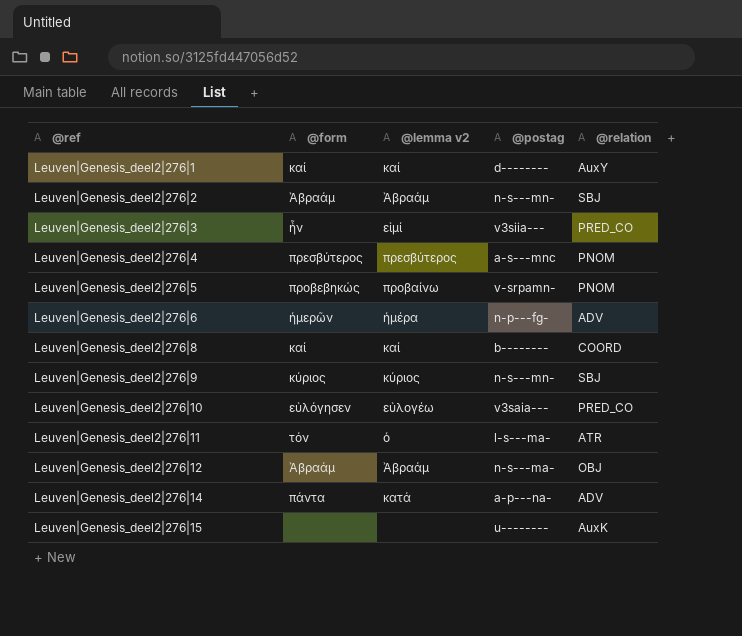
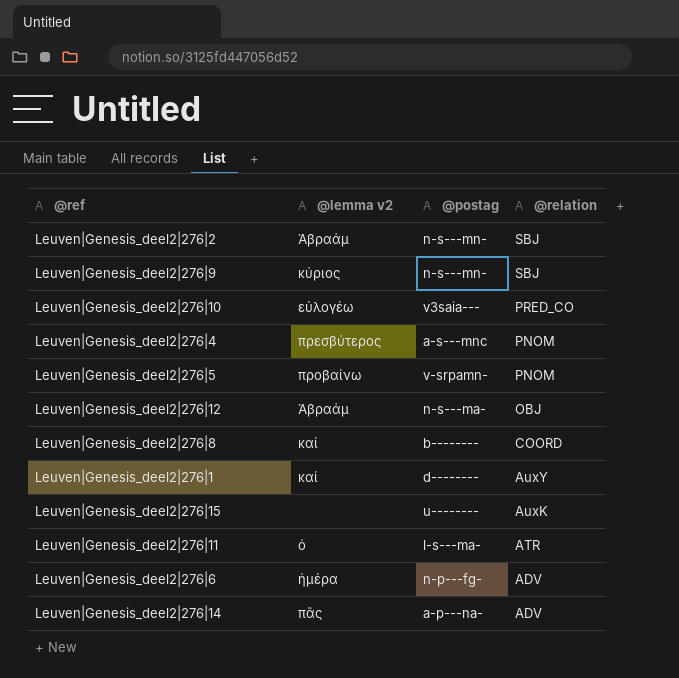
row order: @ref ascending -> @relation descending
column @form | position: 2 -> none
row Leuven|Genesis_deel2|276|3: ἦν | εἰμί | v3siia--- | PRED_CO -> none
Leuven|Genesis_deel2|276|14 | @lemma v2: κατά -> πᾶς

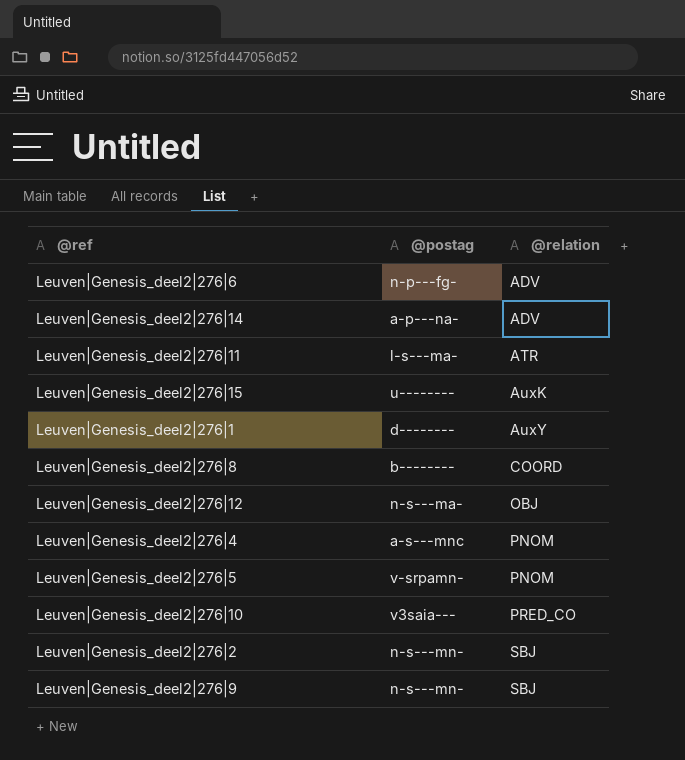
row order: @relation descending -> @relation ascending
column @lemma v2 | position: 2 -> none

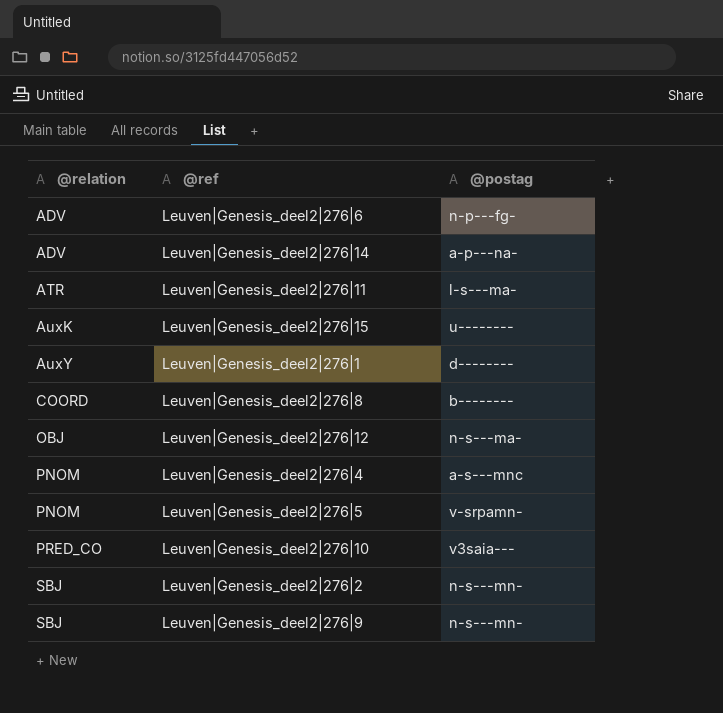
column @relation | position: 3 -> 1

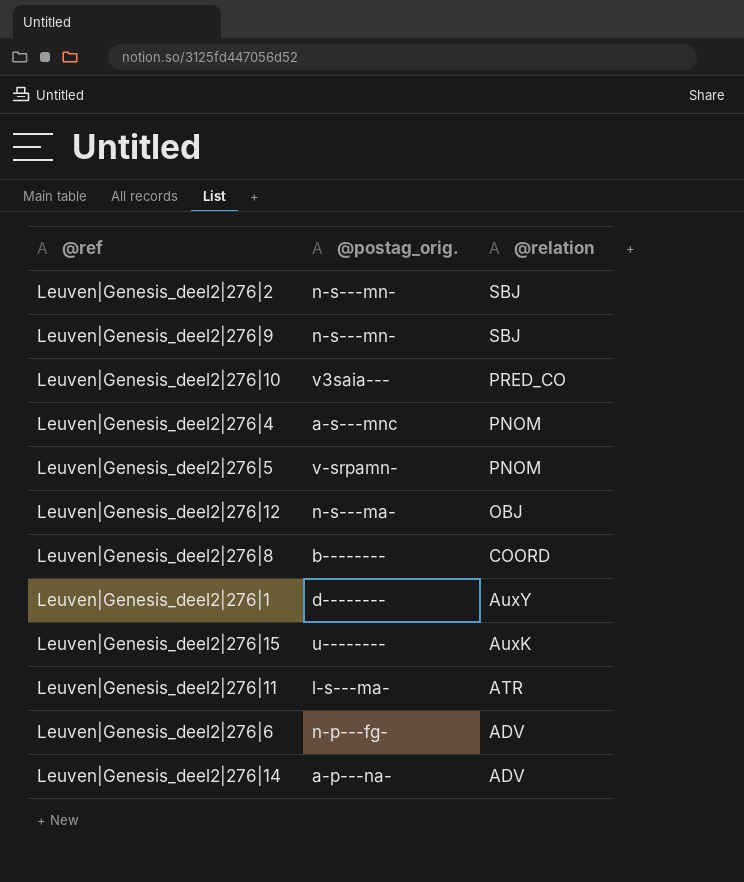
row order: @relation ascending -> @relation descending
column name: @postag -> @postag_orig.
column @relation | position: 1 -> 3

